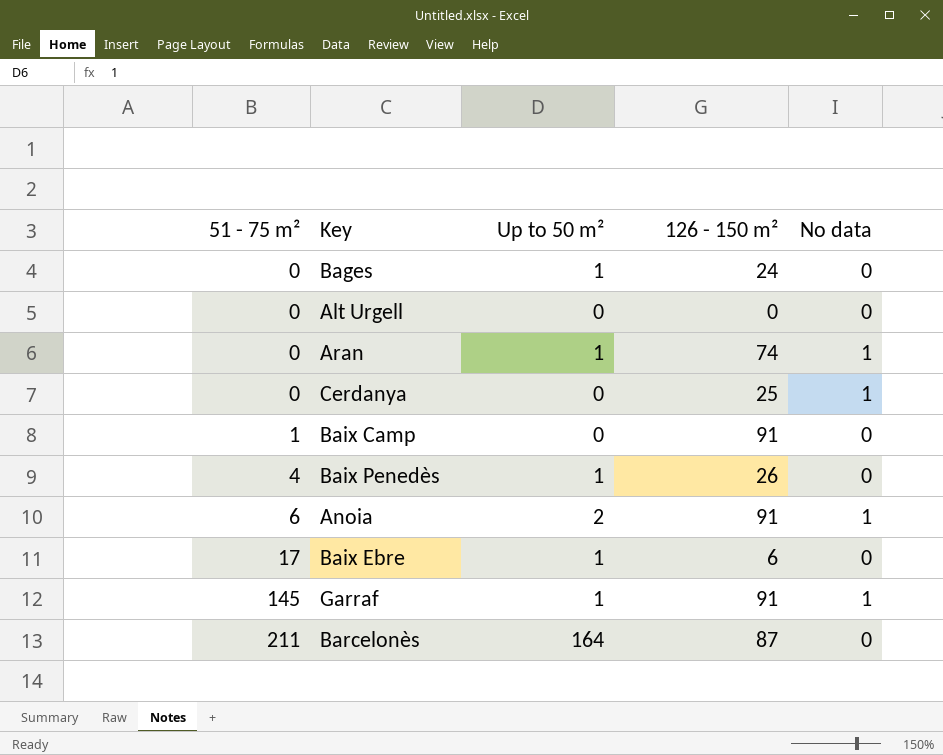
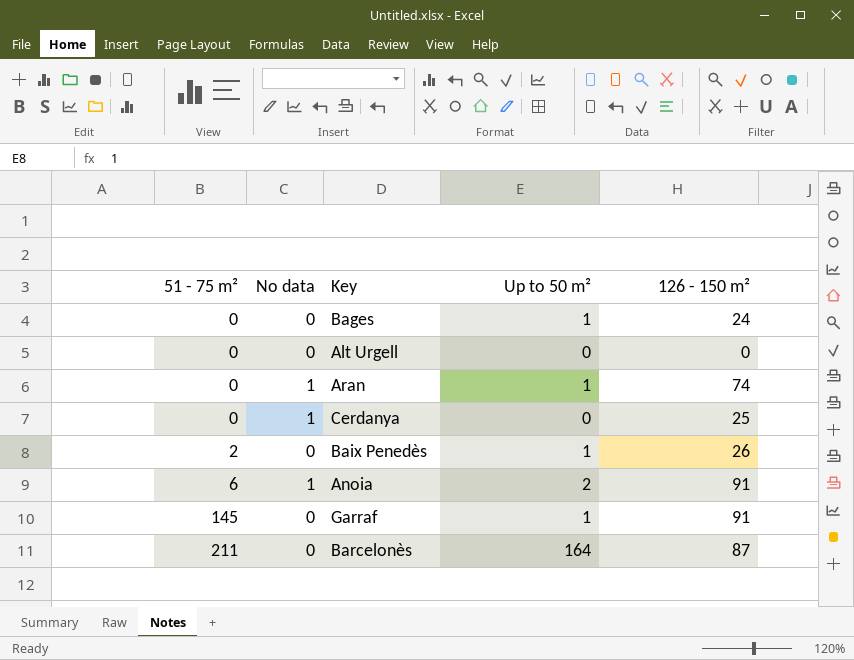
column No data | position: 5 -> 2
row Baix Camp: 1 | 0 | 91 | 0 -> none
row Baix Ebre: 17 | 1 | 6 | 0 -> none
Baix Penedès | 51 - 75 m²: 4 -> 2
Garraf | No data: 1 -> 0

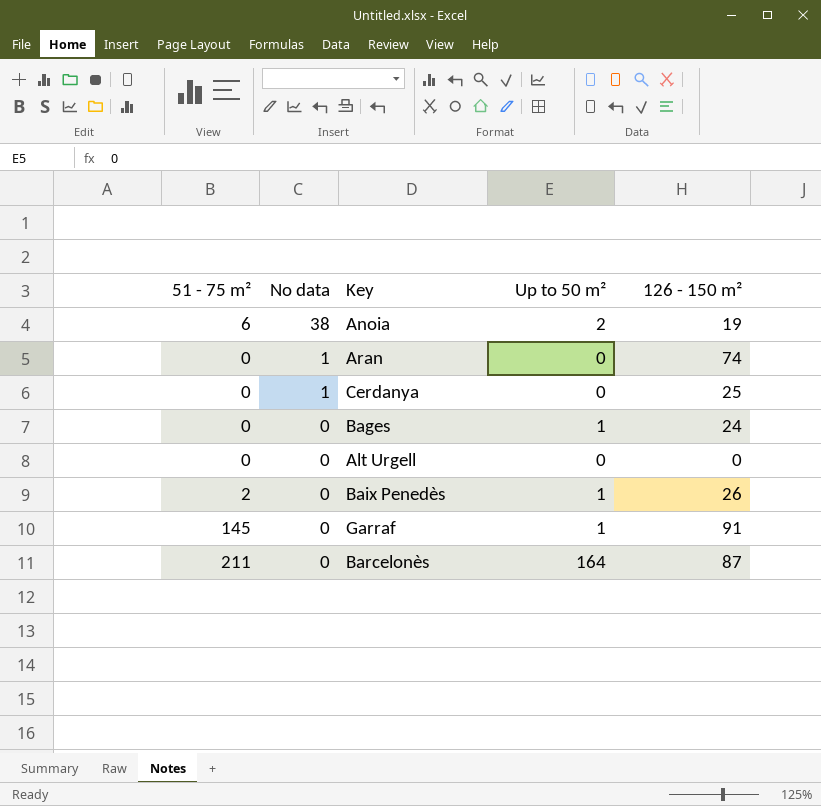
row order: 51 - 75 m² ascending -> No data descending
Anoia | No data: 1 -> 38
Anoia | 126 - 150 m²: 91 -> 19
Aran | Up to 50 m²: 1 -> 0

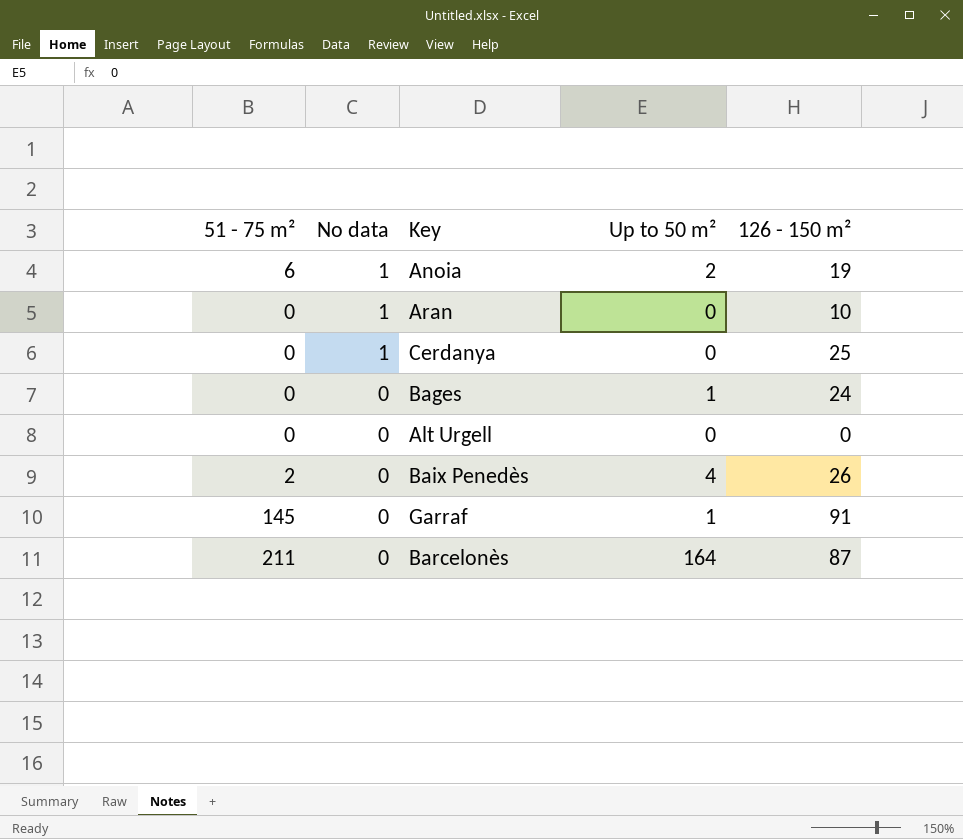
Anoia | No data: 38 -> 1
Aran | 126 - 150 m²: 74 -> 10
Baix Penedès | Up to 50 m²: 1 -> 4

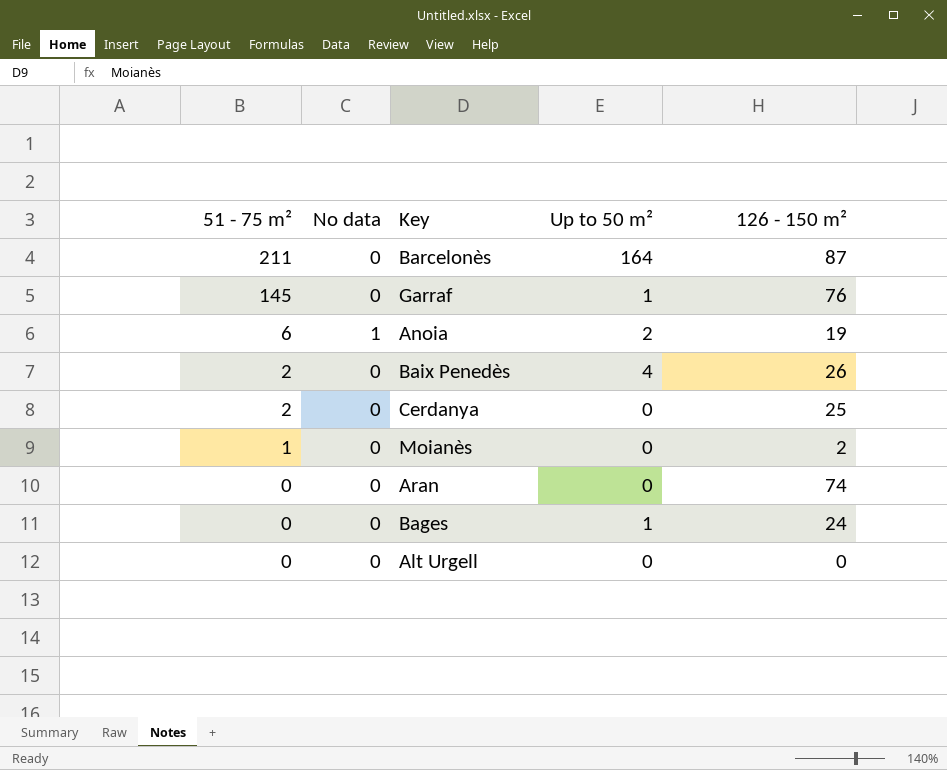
row order: No data descending -> 51 - 75 m² descending
Garraf | 126 - 150 m²: 91 -> 76
Cerdanya | 51 - 75 m²: 0 -> 2
Cerdanya | No data: 1 -> 0
row Moianès: none -> 1 | 0 | 0 | 2
Aran | No data: 1 -> 0
Aran | 126 - 150 m²: 10 -> 74

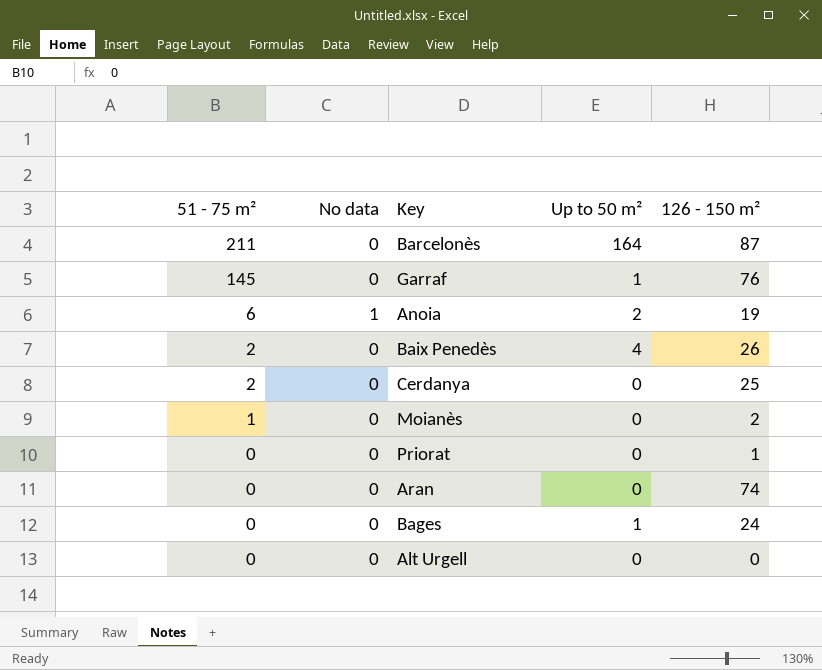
row Priorat: none -> 0 | 0 | 0 | 1

